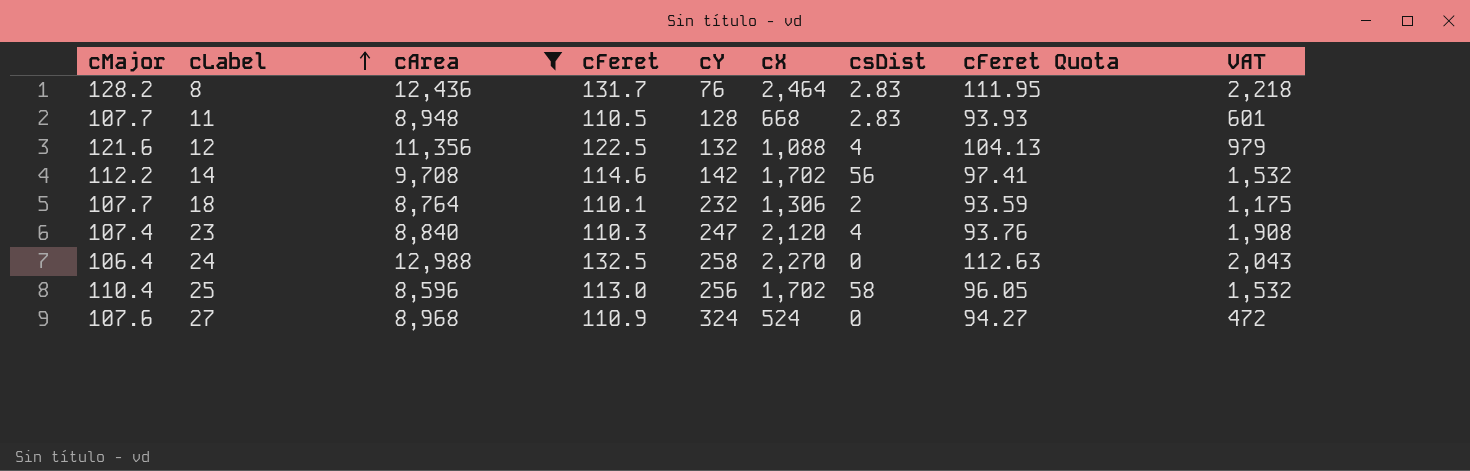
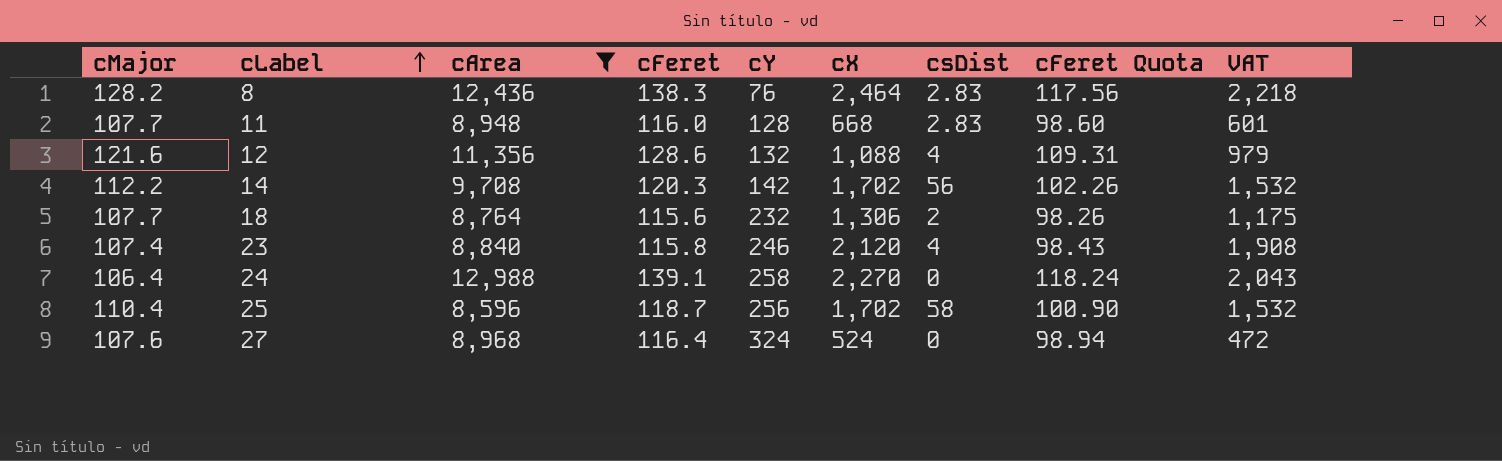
8 | cFeret: 131.7 -> 138.3
8 | cFeret Quota: 111.95 -> 117.56
11 | cFeret: 110.5 -> 116.0
11 | cFeret Quota: 93.93 -> 98.60
12 | cFeret: 122.5 -> 128.6
12 | cFeret Quota: 104.13 -> 109.31
14 | cFeret: 114.6 -> 120.3
14 | cFeret Quota: 97.41 -> 102.26
18 | cFeret: 110.1 -> 115.6
18 | cFeret Quota: 93.59 -> 98.26
23 | cFeret: 110.3 -> 115.8
23 | cY: 247 -> 246
23 | cFeret Quota: 93.76 -> 98.43
24 | cFeret: 132.5 -> 139.1
24 | cFeret Quota: 112.63 -> 118.24
25 | cFeret: 113.0 -> 118.7
25 | cFeret Quota: 96.05 -> 100.90
27 | cFeret: 110.9 -> 116.4
27 | cFeret Quota: 94.27 -> 98.94

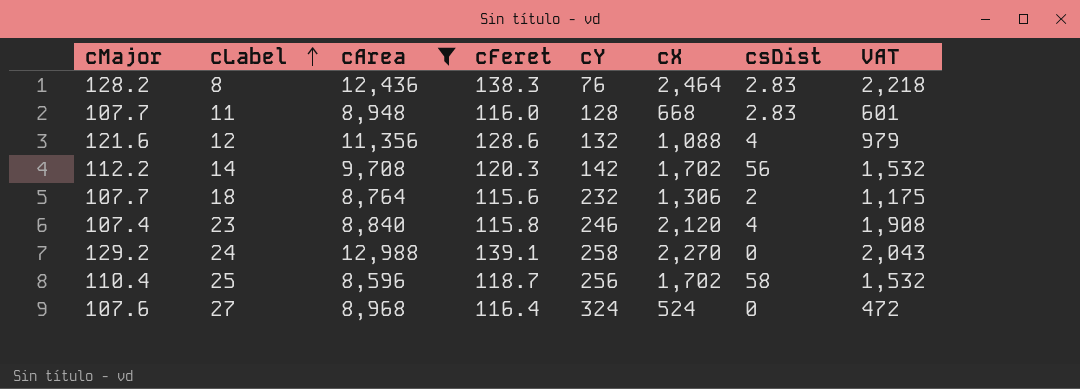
column cFeret Quota | formula: [cFeret] * 0.85 -> none
24 | cMajor: 106.4 -> 129.2

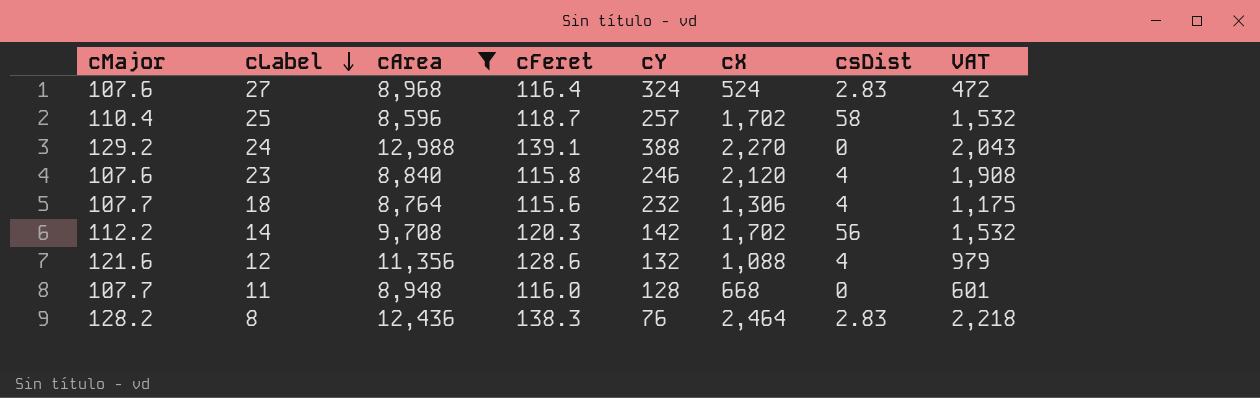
row order: cLabel ascending -> cLabel descending
27 | csDist: 0 -> 2.83
25 | cY: 256 -> 257
24 | cY: 258 -> 388
23 | cMajor: 107.4 -> 107.6
18 | csDist: 2 -> 4
11 | csDist: 2.83 -> 0

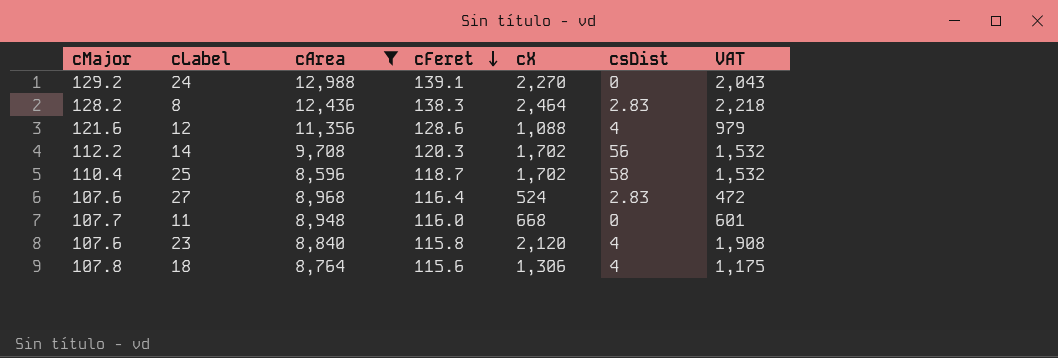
row order: cLabel descending -> cFeret descending
column cY | position: 5 -> none
18 | cMajor: 107.7 -> 107.8

